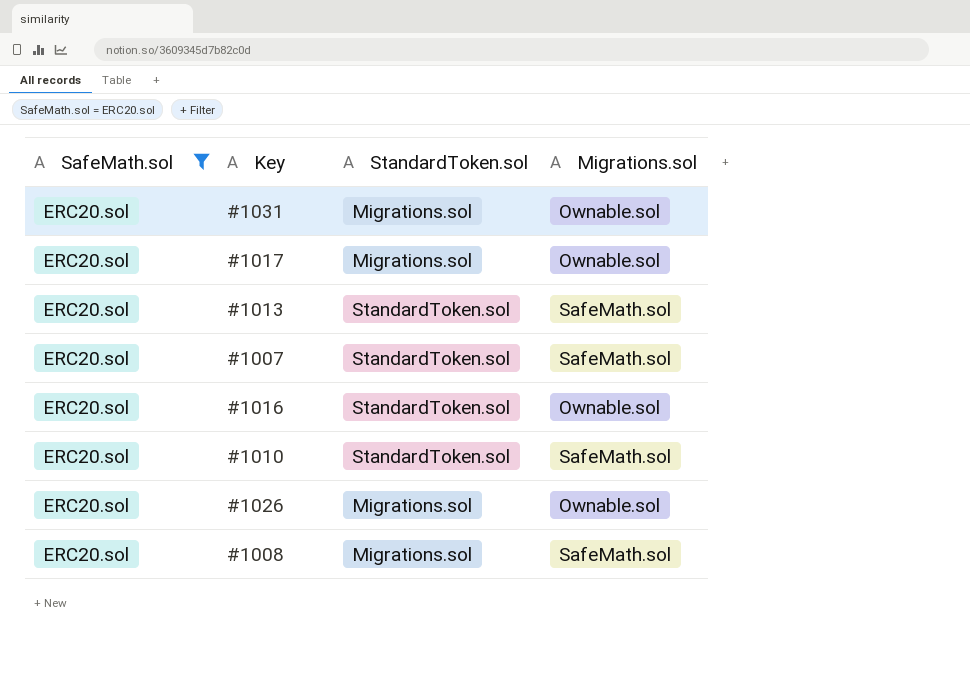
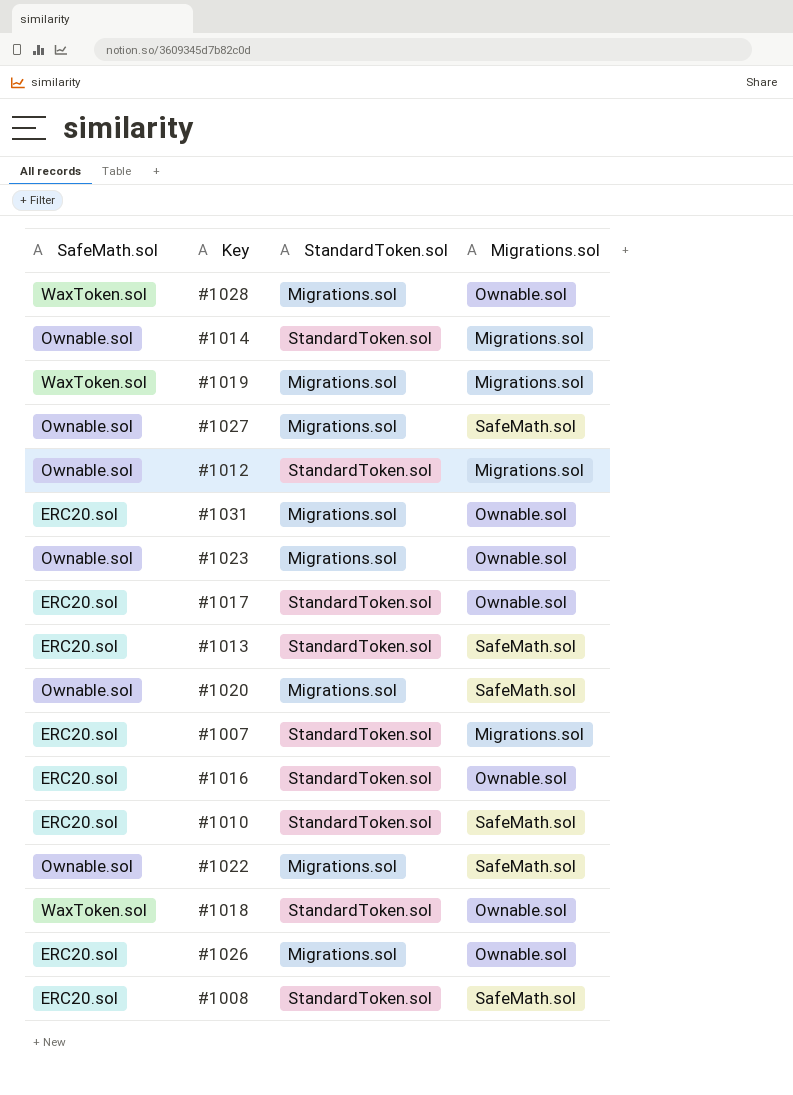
filter: SafeMath.sol = ERC20.sol -> none
#1017 | StandardToken.sol: Migrations.sol -> StandardToken.sol
#1007 | Migrations.sol: SafeMath.sol -> Migrations.sol
#1008 | StandardToken.sol: Migrations.sol -> StandardToken.sol

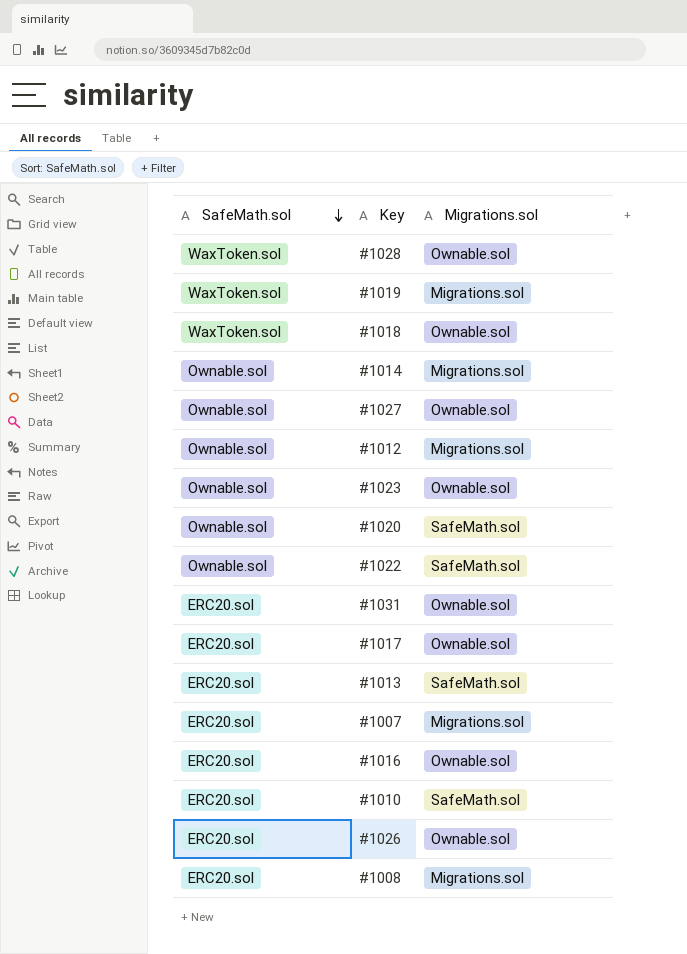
row order: none -> SafeMath.sol descending
column StandardToken.sol | position: 3 -> none
#1027 | Migrations.sol: SafeMath.sol -> Ownable.sol
#1008 | Migrations.sol: SafeMath.sol -> Migrations.sol

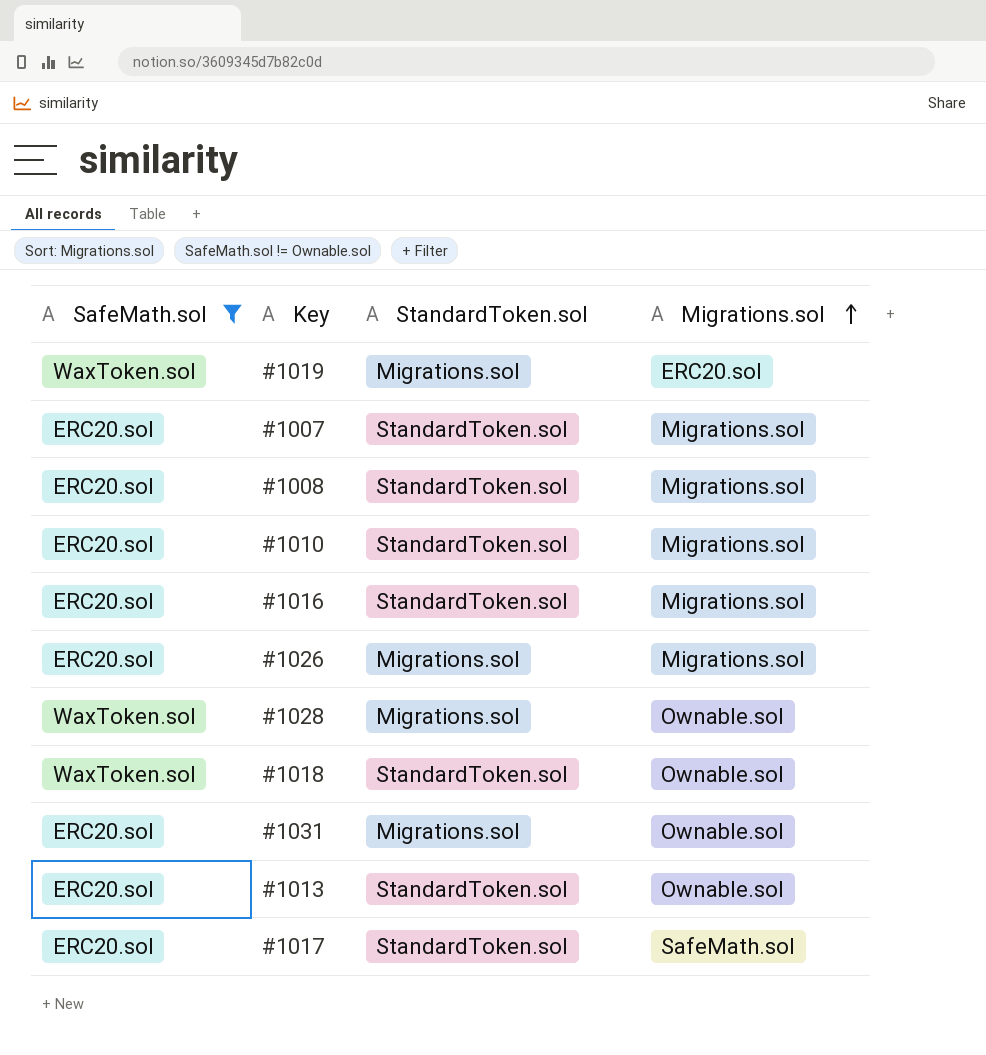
filter: none -> SafeMath.sol != Ownable.sol
row order: SafeMath.sol descending -> Migrations.sol ascending
column StandardToken.sol | position: none -> 3
#1019 | Migrations.sol: Migrations.sol -> ERC20.sol
#1010 | Migrations.sol: SafeMath.sol -> Migrations.sol
#1016 | Migrations.sol: Ownable.sol -> Migrations.sol
#1026 | Migrations.sol: Ownable.sol -> Migrations.sol
#1013 | Migrations.sol: SafeMath.sol -> Ownable.sol
#1017 | Migrations.sol: Ownable.sol -> SafeMath.sol

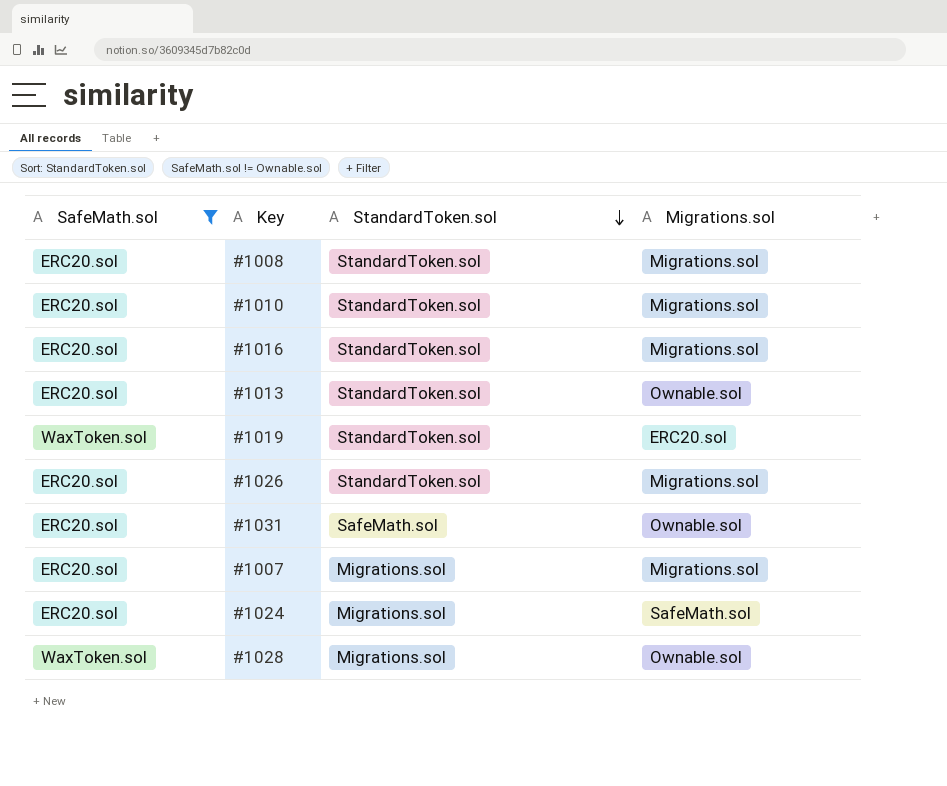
row order: Migrations.sol ascending -> StandardToken.sol descending
row #1018: WaxToken.sol | StandardToken.sol | Ownable.sol -> none
row #1017: ERC20.sol | StandardToken.sol | SafeMath.sol -> none
#1019 | StandardToken.sol: Migrations.sol -> StandardToken.sol
#1026 | StandardToken.sol: Migrations.sol -> StandardToken.sol
#1031 | StandardToken.sol: Migrations.sol -> SafeMath.sol
#1007 | StandardToken.sol: StandardToken.sol -> Migrations.sol
row #1024: none -> ERC20.sol | Migrations.sol | SafeMath.sol

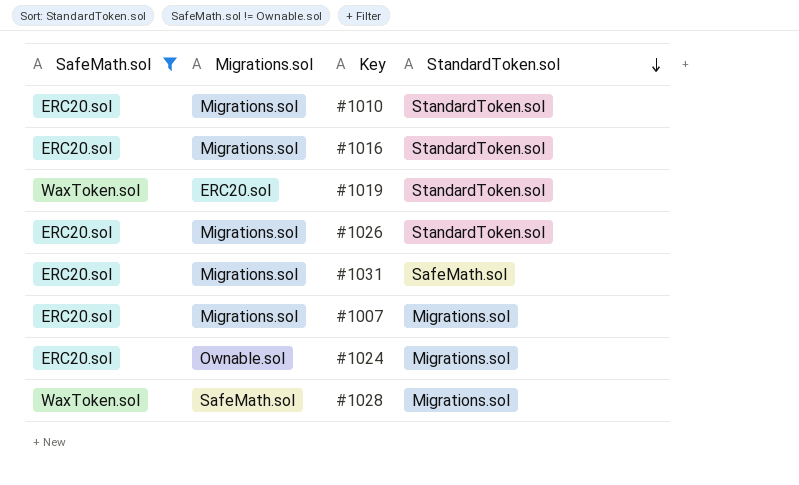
column Migrations.sol | position: 4 -> 2
row #1008: ERC20.sol | StandardToken.sol | Migrations.sol -> none
row #1013: ERC20.sol | StandardToken.sol | Ownable.sol -> none
#1031 | Migrations.sol: Ownable.sol -> Migrations.sol
#1024 | Migrations.sol: SafeMath.sol -> Ownable.sol
#1028 | Migrations.sol: Ownable.sol -> SafeMath.sol

